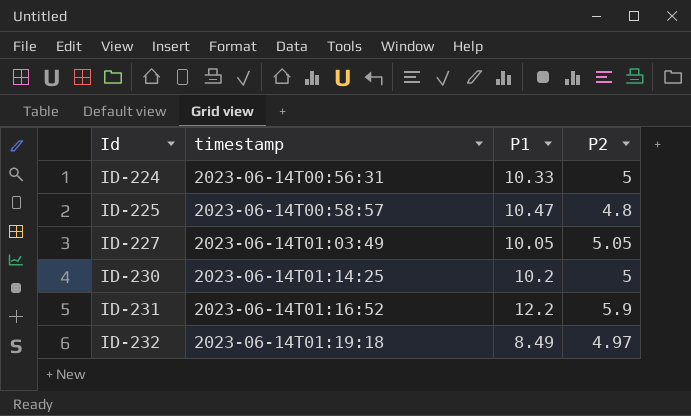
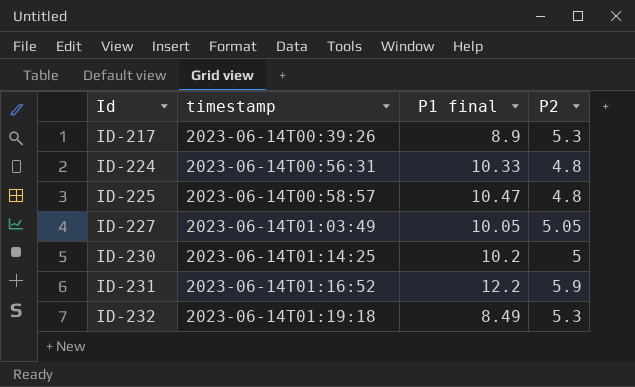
column name: P1 -> P1 final
row ID-217: none -> 2023-06-14T00:39:26 | 8.9 | 5.3
ID-224 | P2: 5 -> 4.8
ID-232 | P2: 4.97 -> 5.3

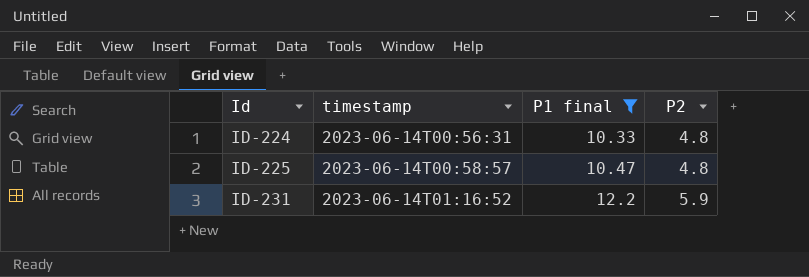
filter: none -> P1 final >= 10.33

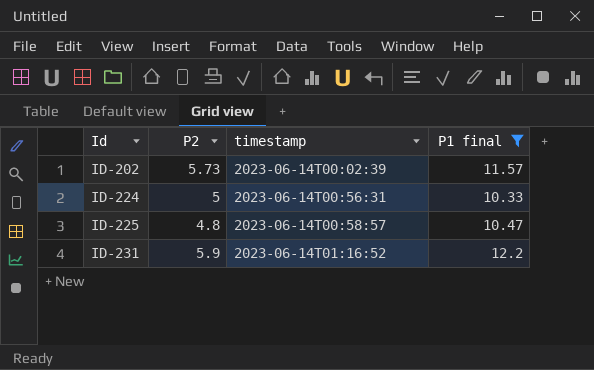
column P2 | position: 4 -> 2
row ID-202: none -> 5.73 | 2023-06-14T00:02:39 | 11.57
ID-224 | P2: 4.8 -> 5

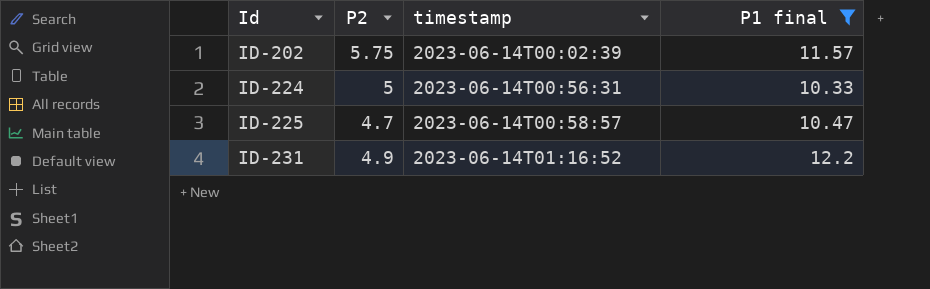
ID-202 | P2: 5.73 -> 5.75
ID-225 | P2: 4.8 -> 4.7
ID-231 | P2: 5.9 -> 4.9

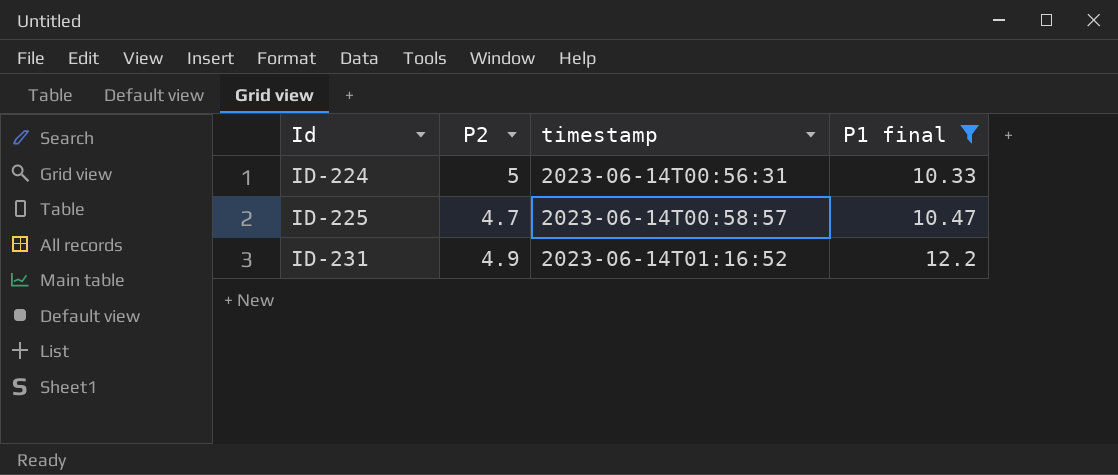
row ID-202: 5.75 | 2023-06-14T00:02:39 | 11.57 -> none

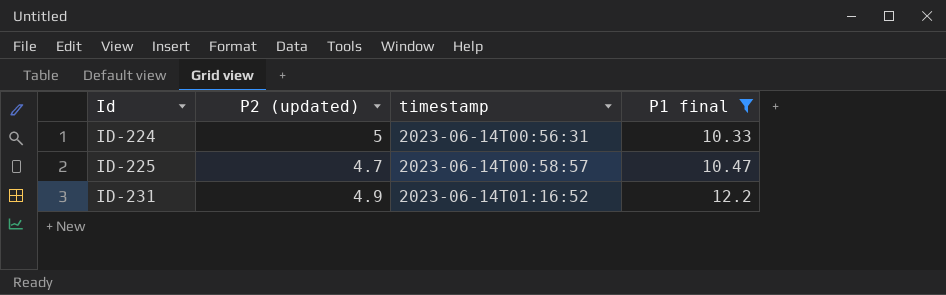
column name: P2 -> P2 (updated)

